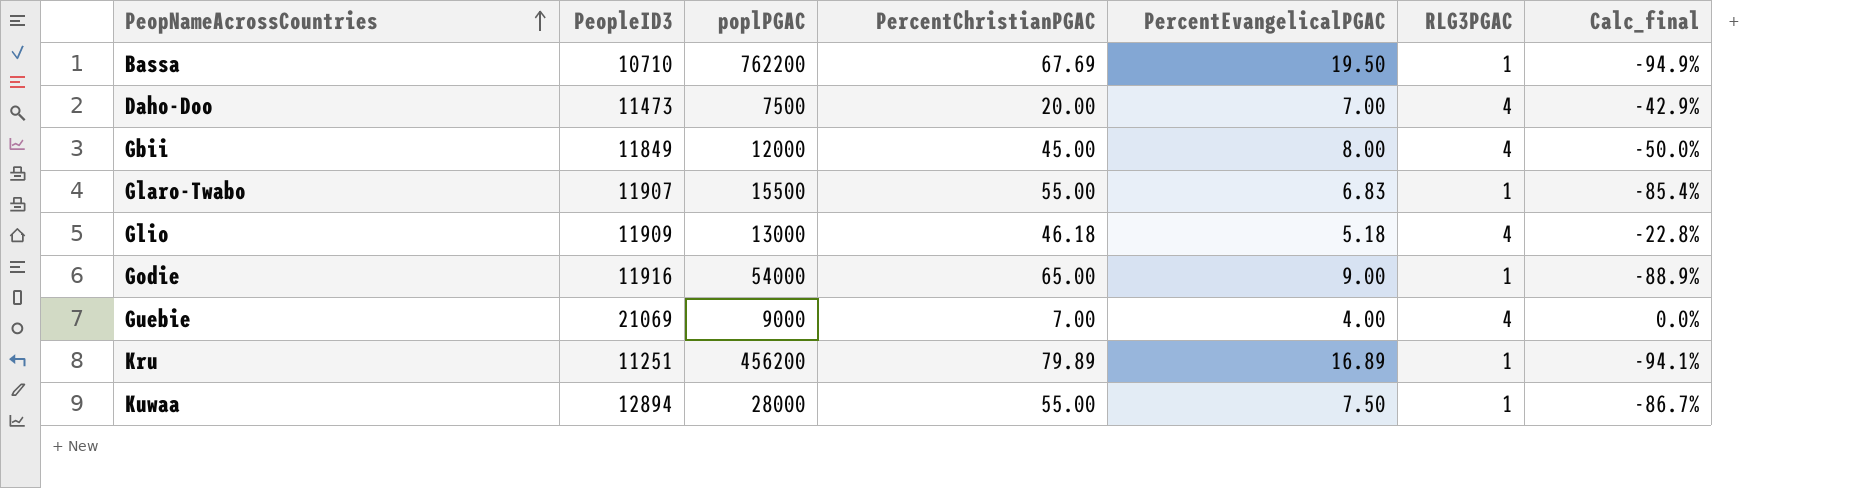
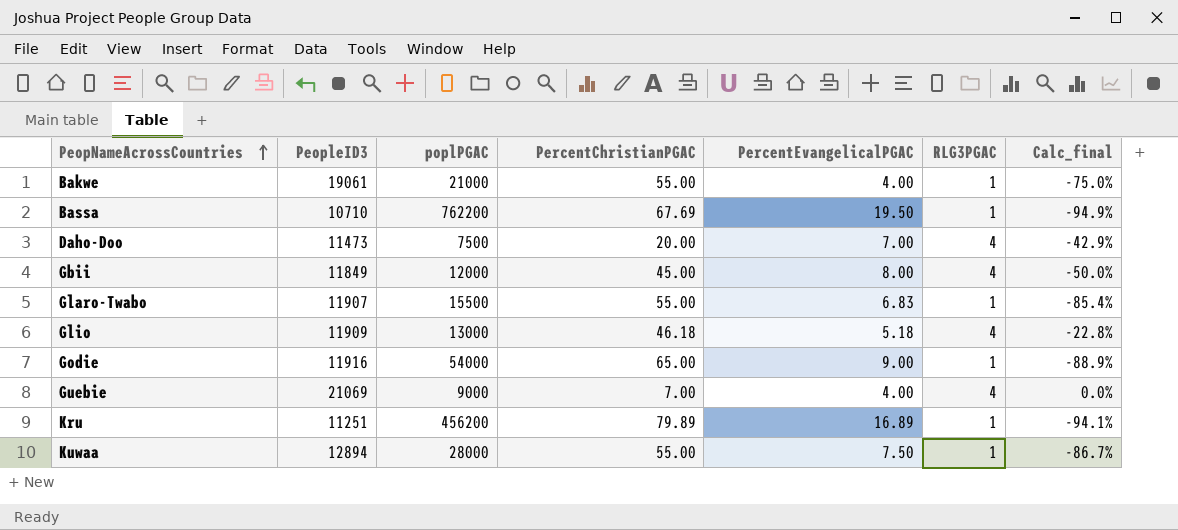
row Bakwe: none -> 19061 | 21000 | 55.00 | 4.00 | 1 | -75.0%

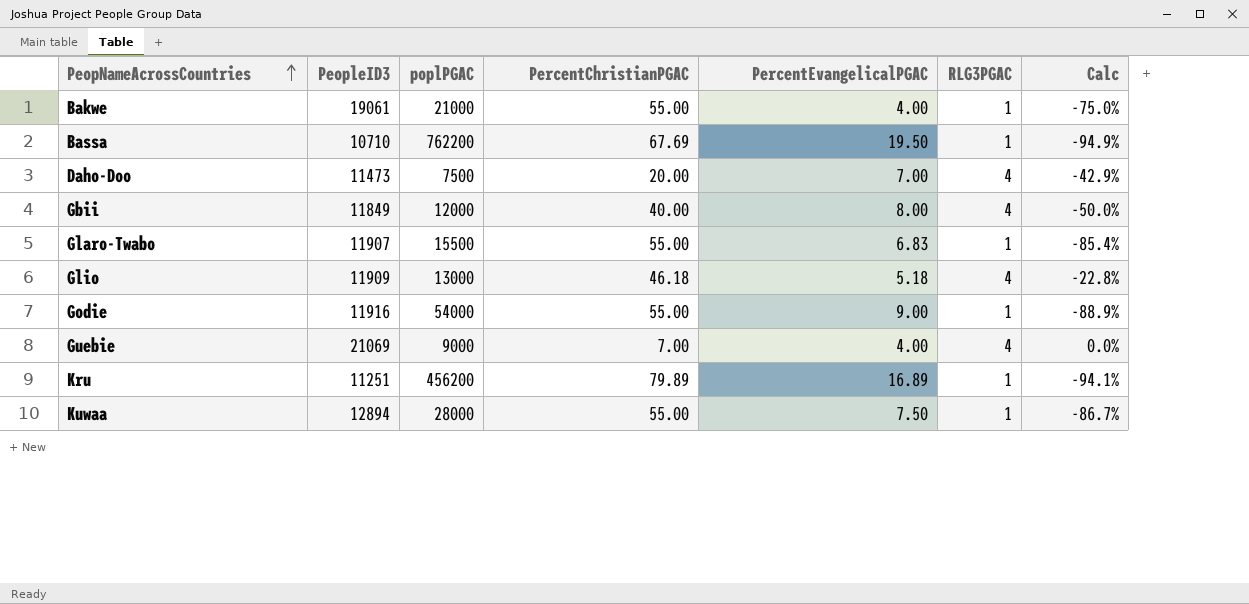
column name: Calc_final -> Calc
Gbii | PercentChristianPGAC: 45.00 -> 40.00
Godie | PercentChristianPGAC: 65.00 -> 55.00

